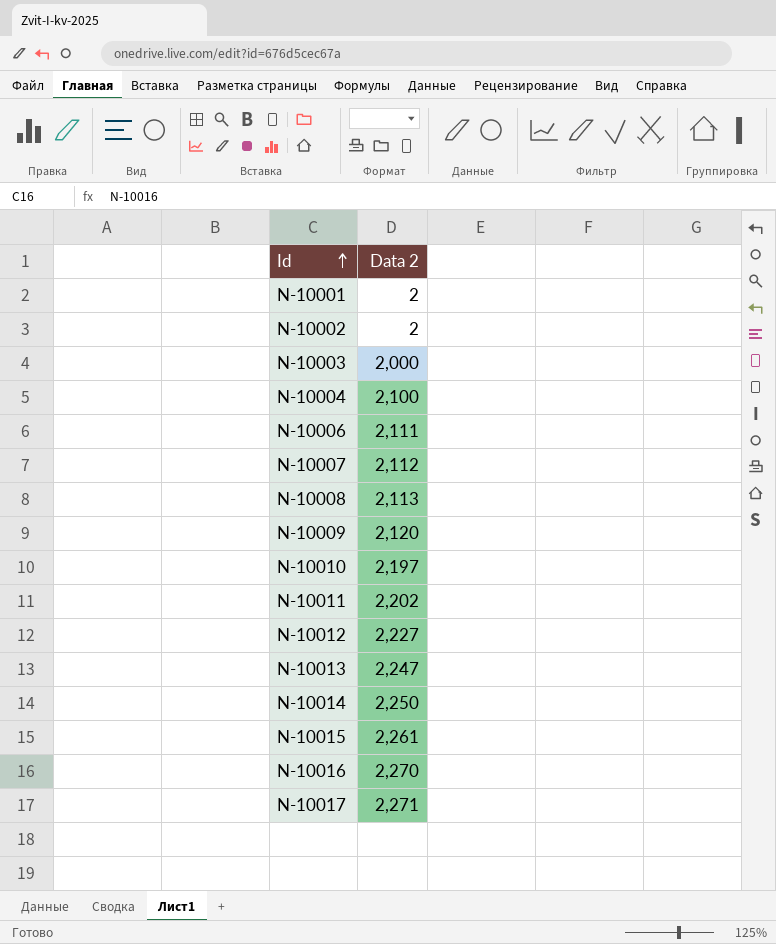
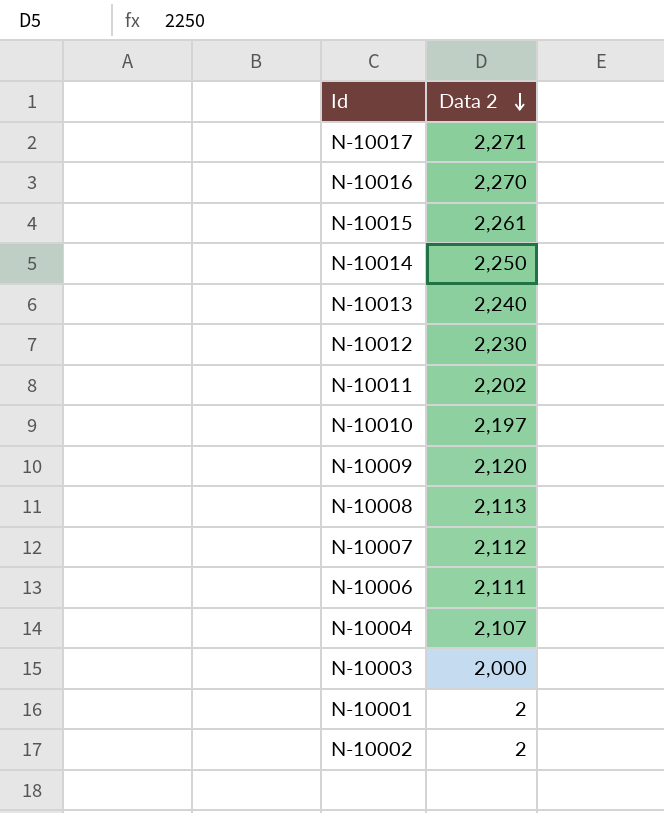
row order: Id ascending -> Data 2 descending
N-10013 | Data 2: 2,247 -> 2,240
N-10012 | Data 2: 2,227 -> 2,230
N-10004 | Data 2: 2,100 -> 2,107

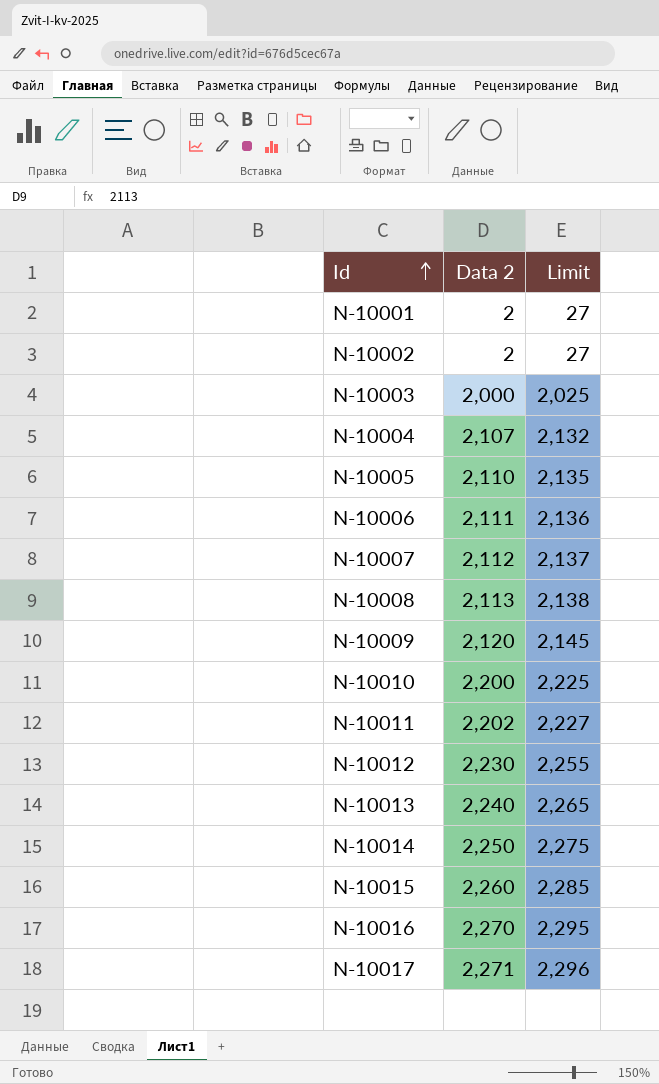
row order: Data 2 descending -> Id ascending
column Limit | formula: none -> [Data 2] + 25
row N-10005: none -> 2,110 | 2,135
N-10010 | Data 2: 2,197 -> 2,200
N-10015 | Data 2: 2,261 -> 2,260

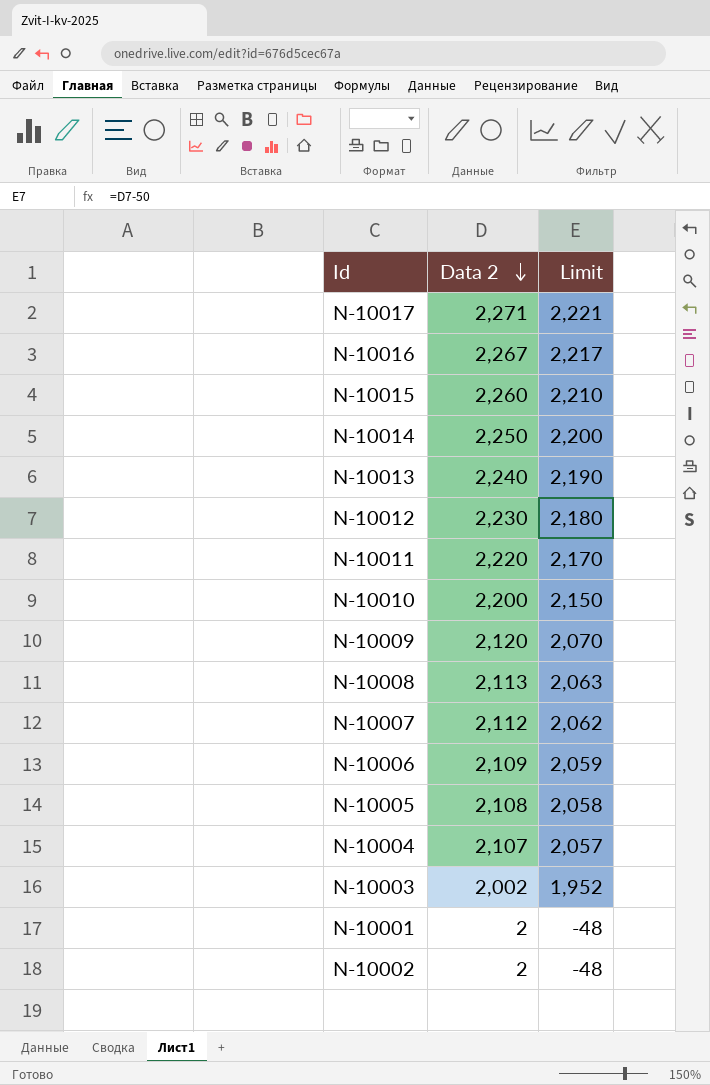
row order: Id ascending -> Data 2 descending
column Limit | formula: [Data 2] + 25 -> [Data 2] - 50
N-10016 | Data 2: 2,270 -> 2,267
N-10011 | Data 2: 2,202 -> 2,220
N-10006 | Data 2: 2,111 -> 2,109
N-10005 | Data 2: 2,110 -> 2,108
N-10003 | Data 2: 2,000 -> 2,002

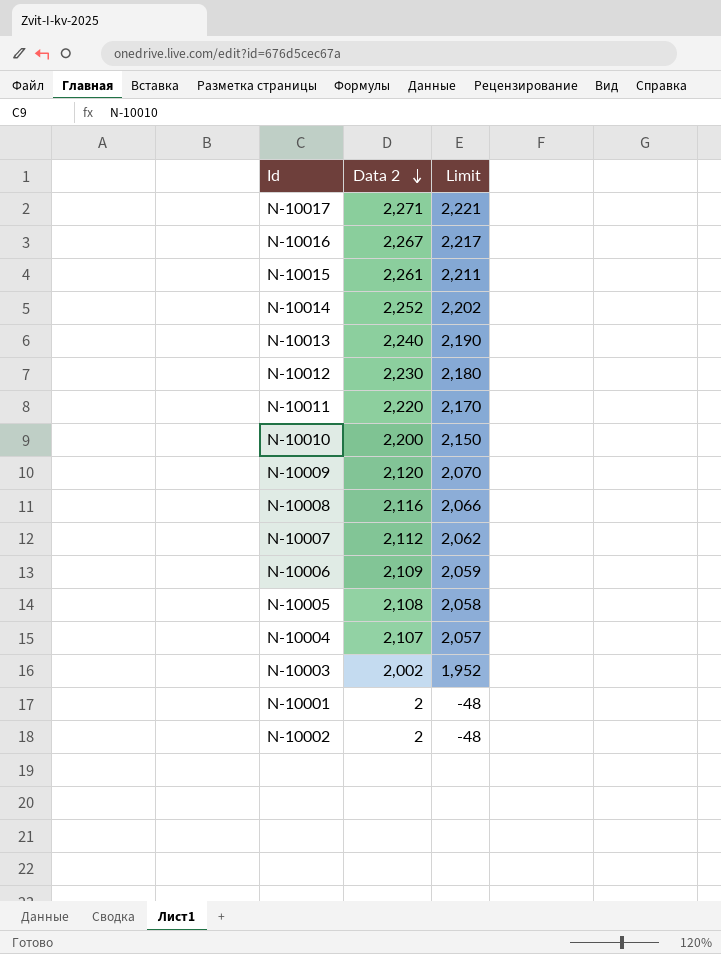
N-10015 | Data 2: 2,260 -> 2,261
N-10015 | Limit: 2,210 -> 2,211
N-10014 | Data 2: 2,250 -> 2,252
N-10014 | Limit: 2,200 -> 2,202
N-10008 | Data 2: 2,113 -> 2,116
N-10008 | Limit: 2,063 -> 2,066

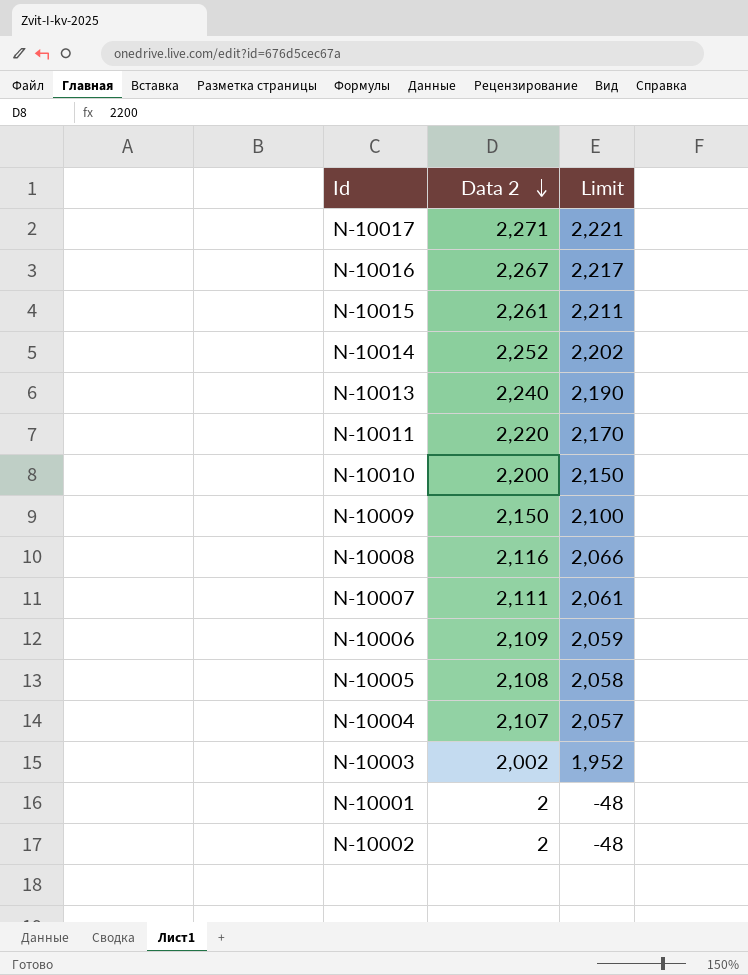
row N-10012: 2,230 | 2,180 -> none
N-10009 | Data 2: 2,120 -> 2,150
N-10009 | Limit: 2,070 -> 2,100
N-10007 | Data 2: 2,112 -> 2,111
N-10007 | Limit: 2,062 -> 2,061

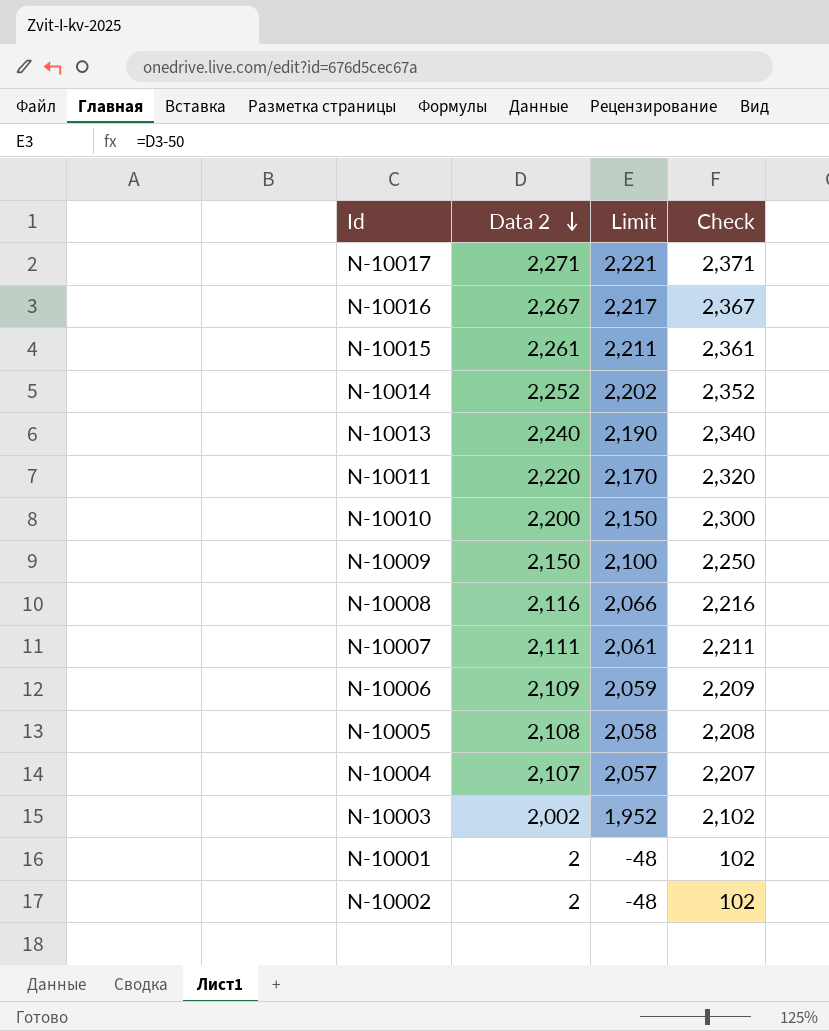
column Check | formula: none -> [Data 2] + 100

